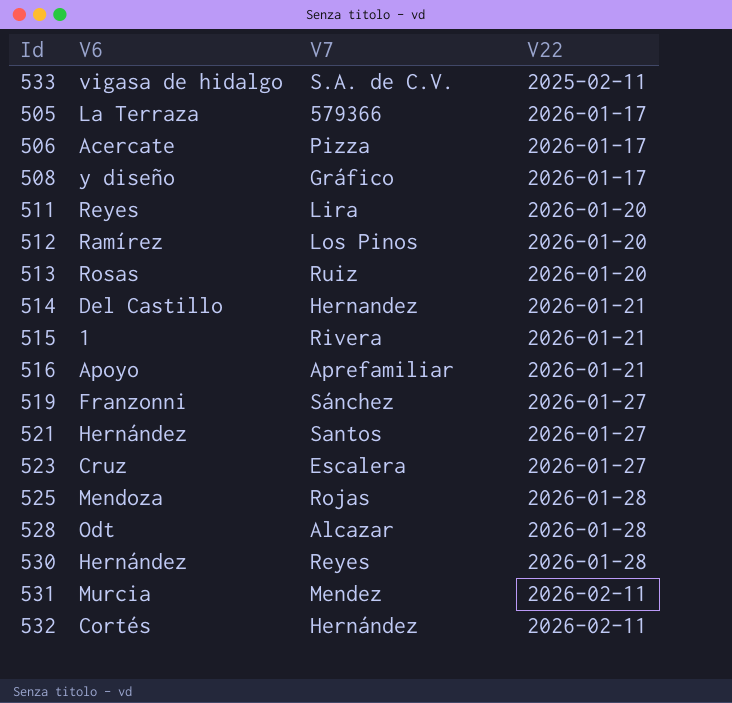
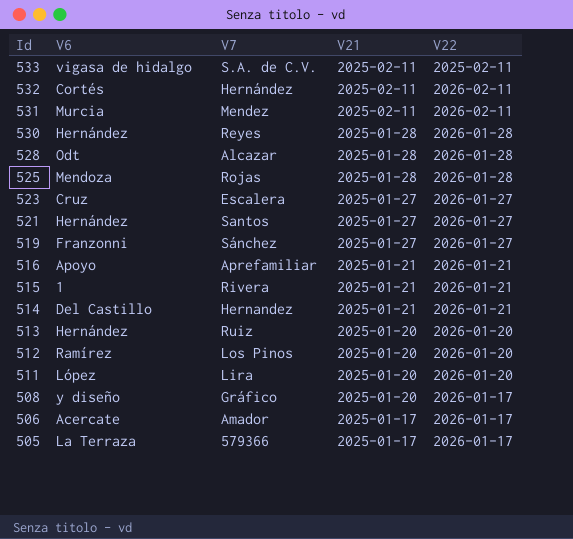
row order: V22 ascending -> Id descending
column V21 | position: none -> 4
513 | V6: Rosas -> Hernández
511 | V6: Reyes -> López
506 | V7: Pizza -> Amador

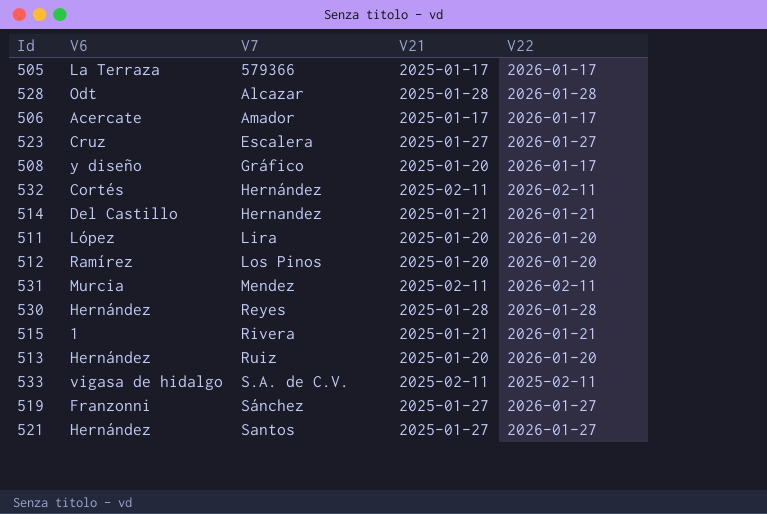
row order: Id descending -> V7 ascending
row 525: Mendoza | Rojas | 2025-01-28 | 2026-01-28 -> none
row 516: Apoyo | Aprefamiliar | 2025-01-21 | 2026-01-21 -> none

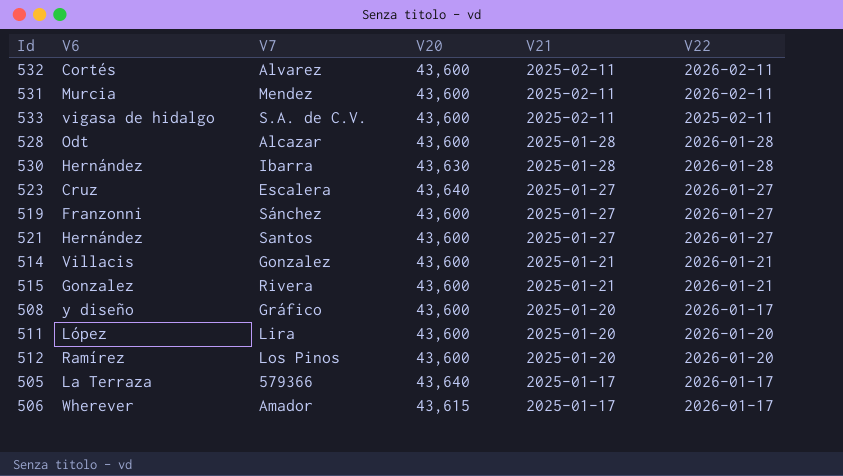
row order: V7 ascending -> V21 descending
column V20 | position: none -> 4
row 513: Hernández | Ruiz | 2025-01-20 | 2026-01-20 -> none
532 | V7: Hernández -> Alvarez
530 | V7: Reyes -> Ibarra
514 | V6: Del Castillo -> Villacis
514 | V7: Hernandez -> Gonzalez
515 | V6: 1 -> Gonzalez
506 | V6: Acercate -> Wherever

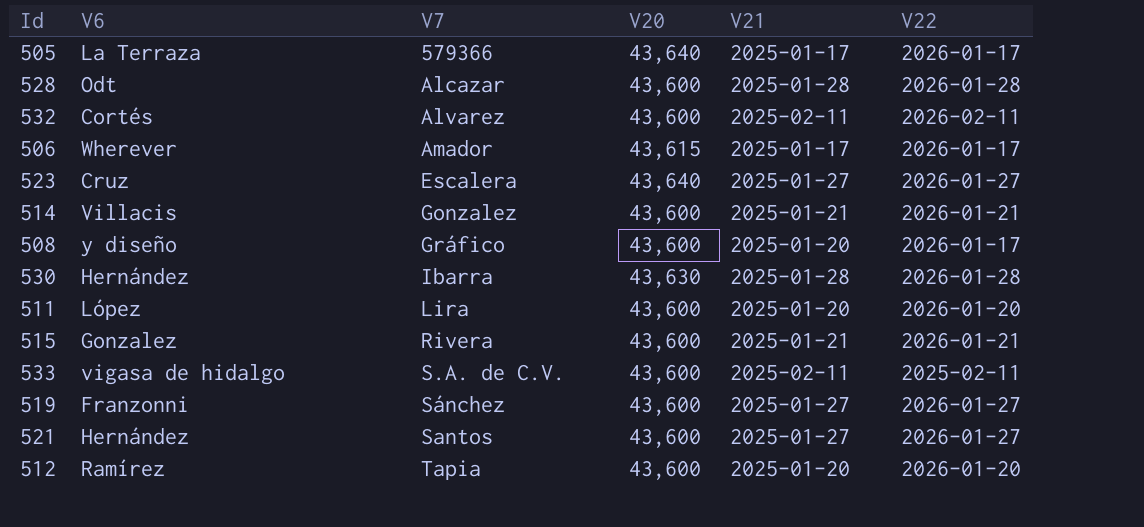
row order: V21 descending -> V7 ascending
row 531: Murcia | Mendez | 43,600 | 2025-02-11 | 2026-02-11 -> none
512 | V7: Los Pinos -> Tapia

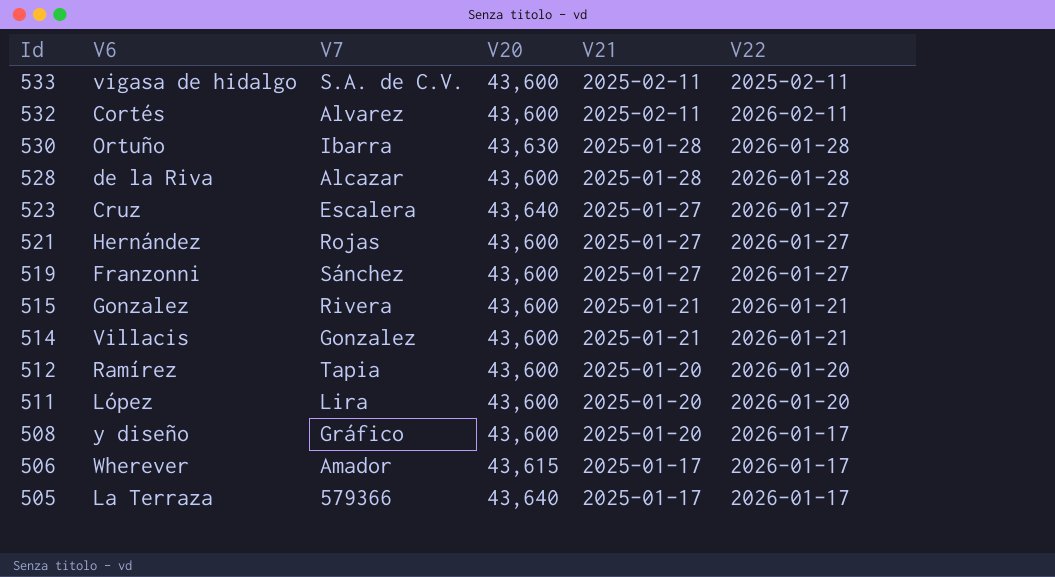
row order: V7 ascending -> Id descending
530 | V6: Hernández -> Ortuño
528 | V6: Odt -> de la Riva
521 | V7: Santos -> Rojas

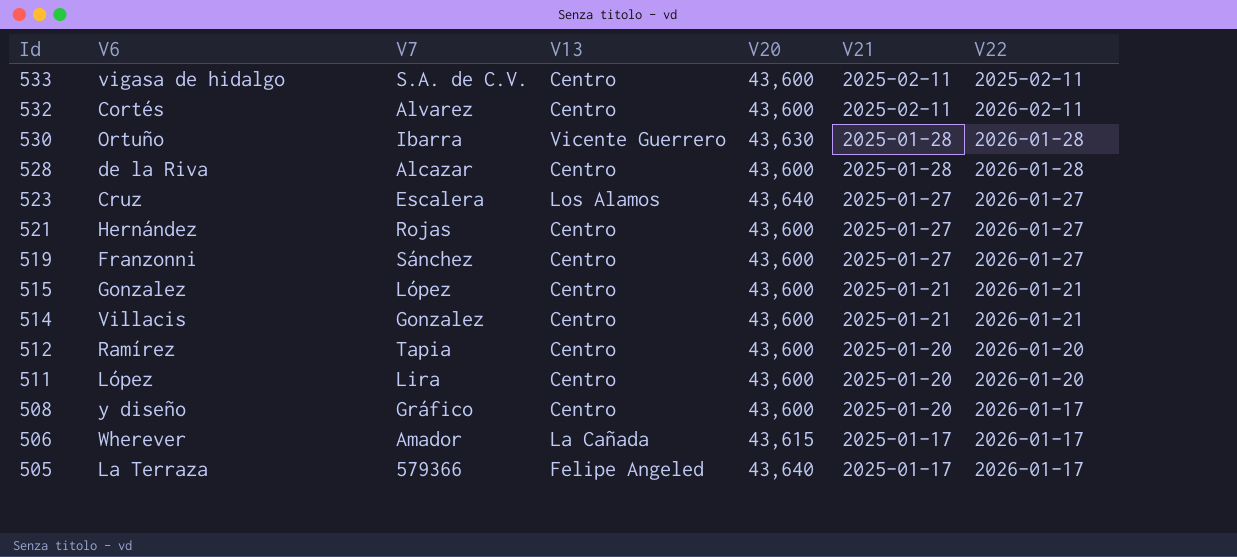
column V13 | position: none -> 4
515 | V7: Rivera -> López

